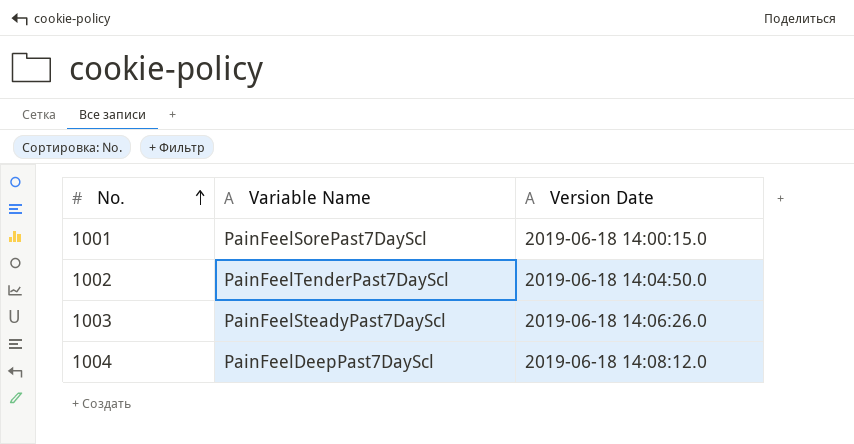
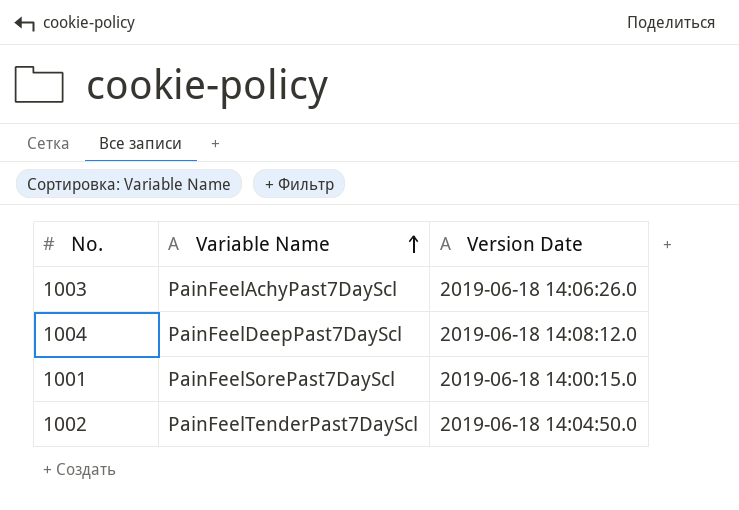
row order: No. ascending -> Variable Name ascending
1003 | Variable Name: PainFeelSteadyPast7DayScl -> PainFeelAchyPast7DayScl

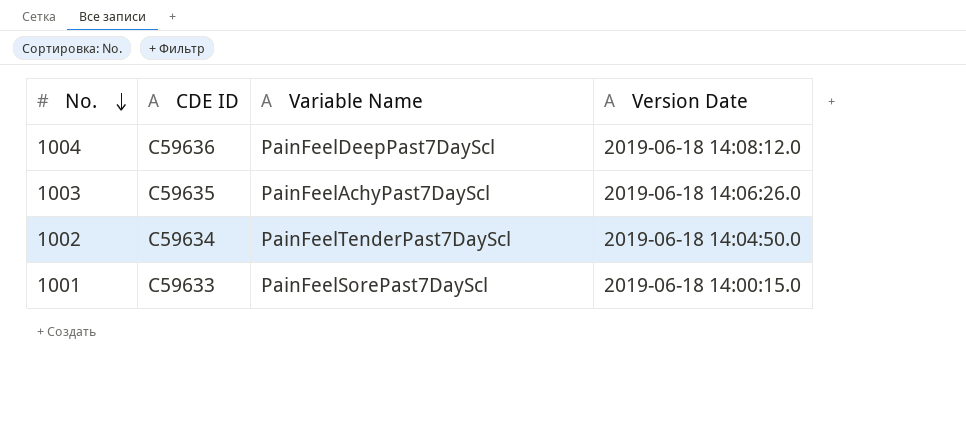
row order: Variable Name ascending -> No. descending
column CDE ID | position: none -> 2

